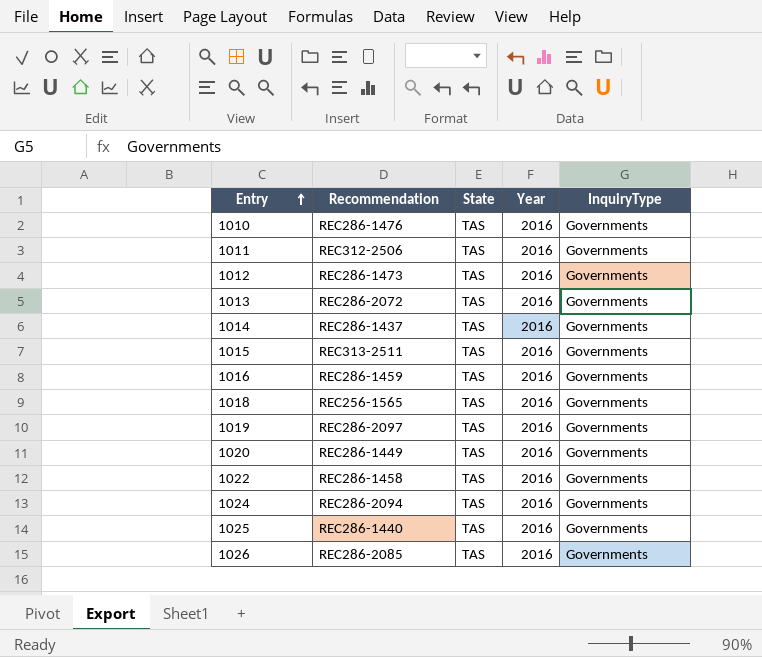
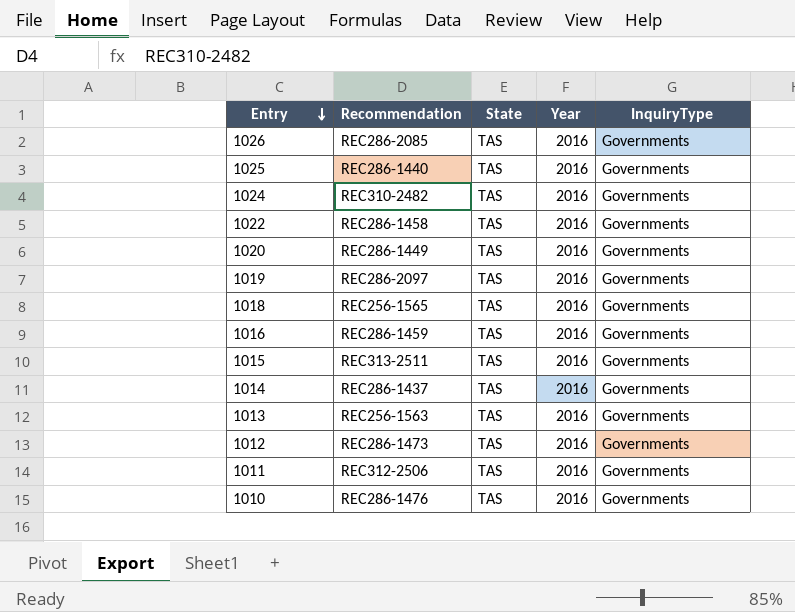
row order: Entry ascending -> Entry descending
1024 | Recommendation: REC286-2094 -> REC310-2482
1013 | Recommendation: REC286-2072 -> REC256-1563

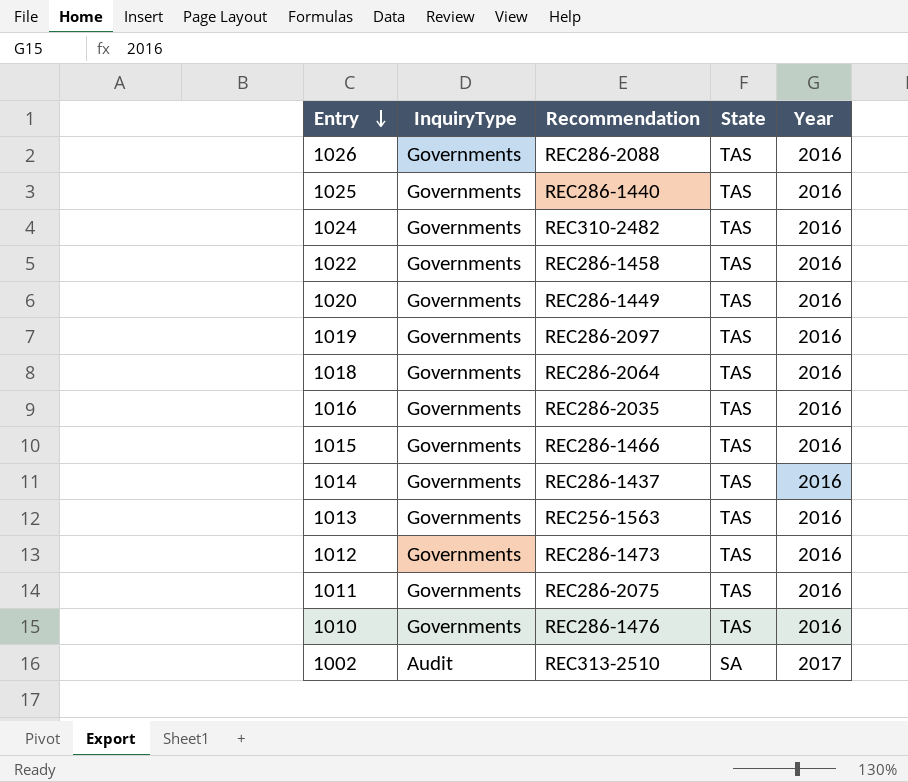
column InquiryType | position: 5 -> 2
1026 | Recommendation: REC286-2085 -> REC286-2088
1018 | Recommendation: REC256-1565 -> REC286-2064
1016 | Recommendation: REC286-1459 -> REC286-2035
1015 | Recommendation: REC313-2511 -> REC286-1466
1011 | Recommendation: REC312-2506 -> REC286-2075
row 1002: none -> Audit | REC313-2510 | SA | 2017

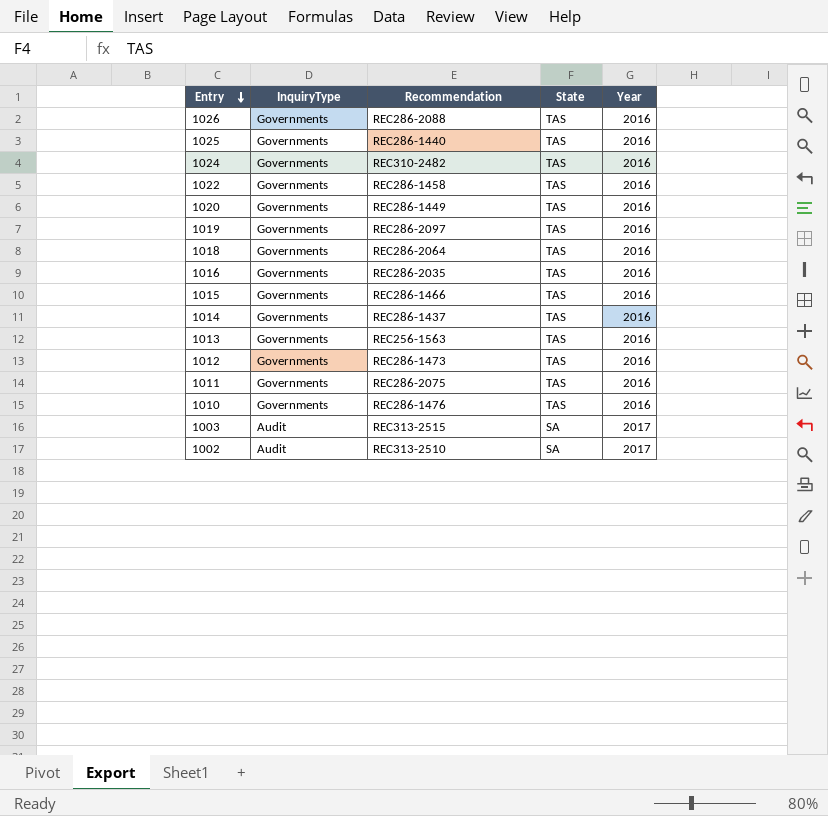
row 1003: none -> Audit | REC313-2515 | SA | 2017

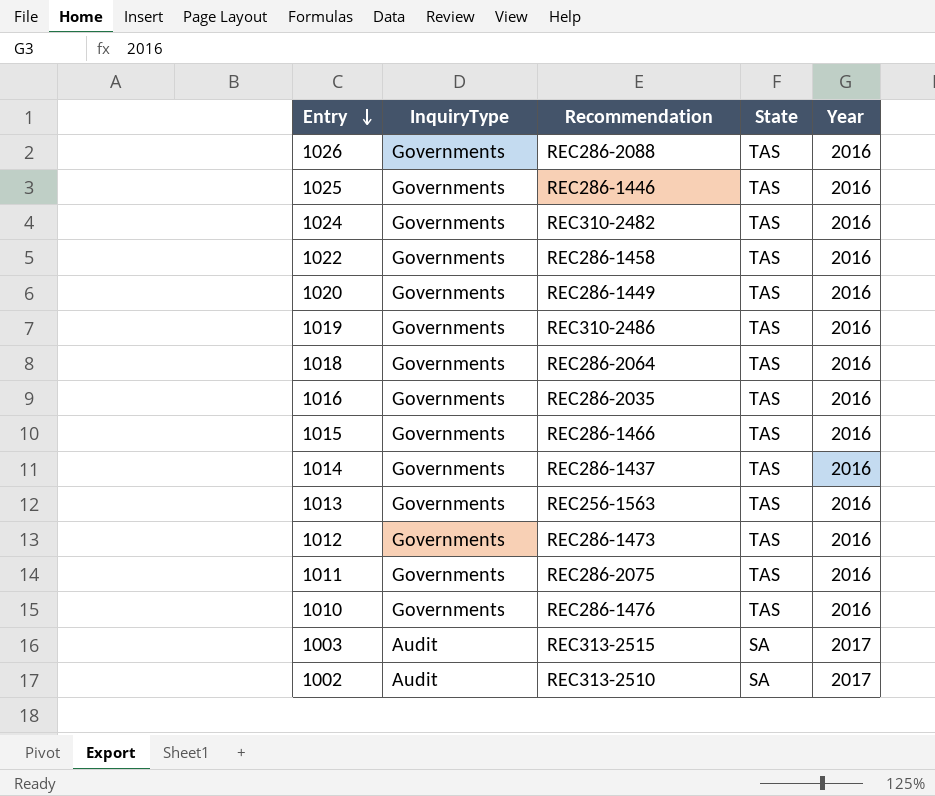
1025 | Recommendation: REC286-1440 -> REC286-1446
1019 | Recommendation: REC286-2097 -> REC310-2486

